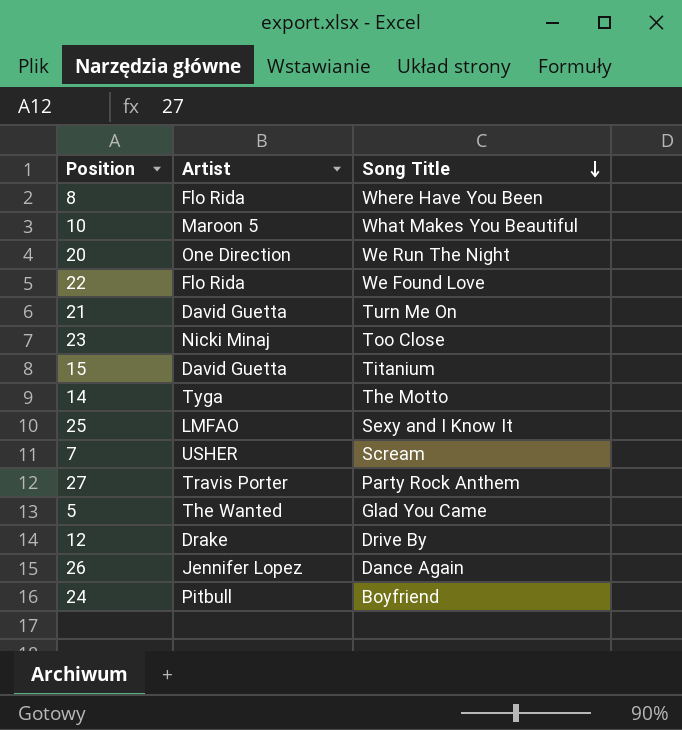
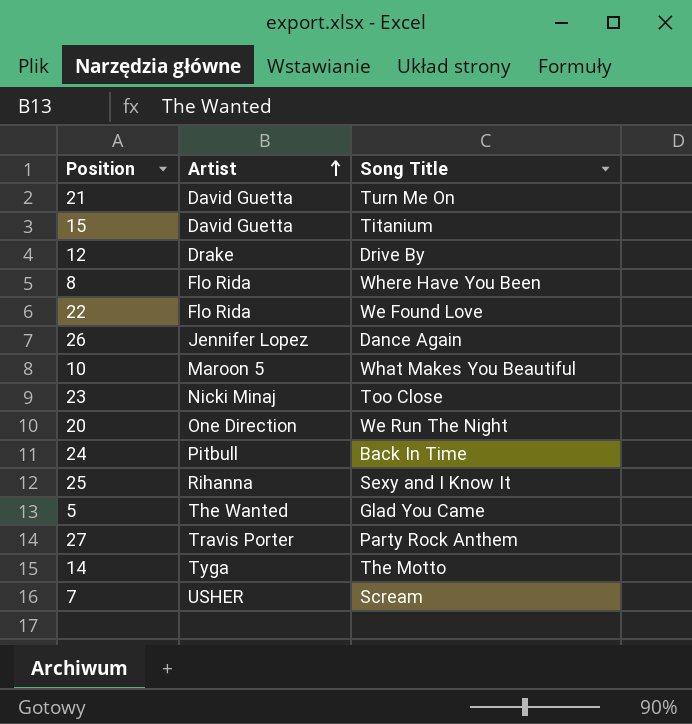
row order: Song Title descending -> Artist ascending
24 | Song Title: Boyfriend -> Back In Time
25 | Artist: LMFAO -> Rihanna

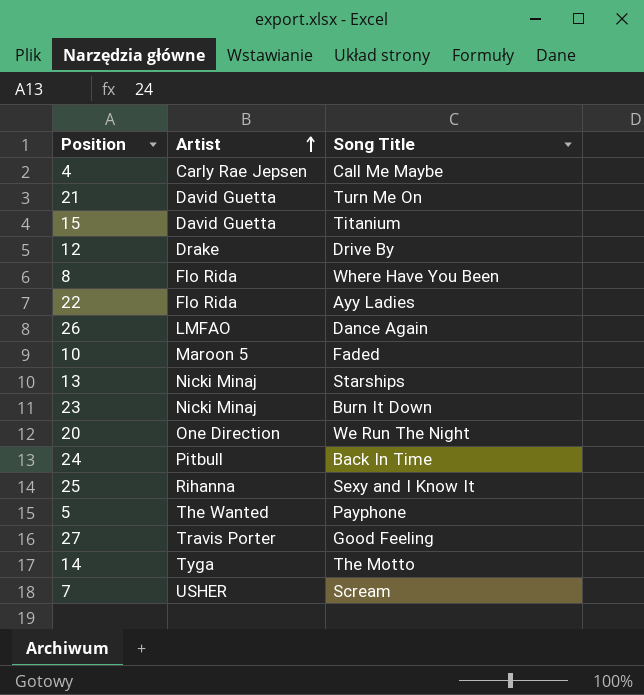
row 4: none -> Carly Rae Jepsen | Call Me Maybe
22 | Song Title: We Found Love -> Ayy Ladies
26 | Artist: Jennifer Lopez -> LMFAO
10 | Song Title: What Makes You Beautiful -> Faded
row 13: none -> Nicki Minaj | Starships
23 | Song Title: Too Close -> Burn It Down
5 | Song Title: Glad You Came -> Payphone
27 | Song Title: Party Rock Anthem -> Good Feeling

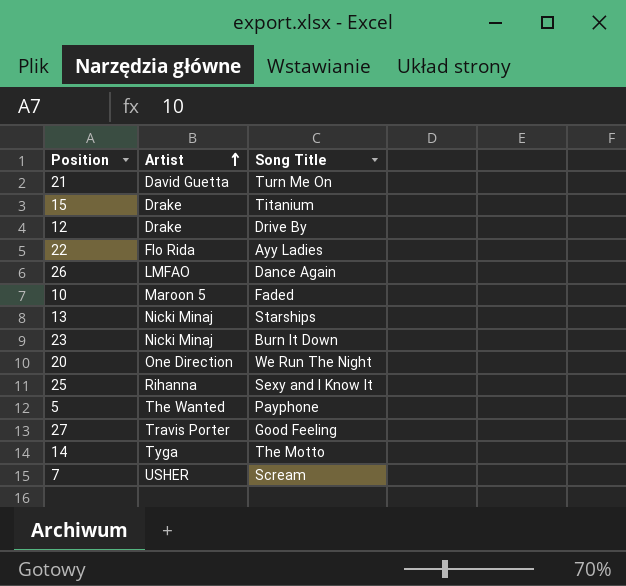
row 4: Carly Rae Jepsen | Call Me Maybe -> none
row 8: Flo Rida | Where Have You Been -> none
row 24: Pitbull | Back In Time -> none
15 | Artist: David Guetta -> Drake

